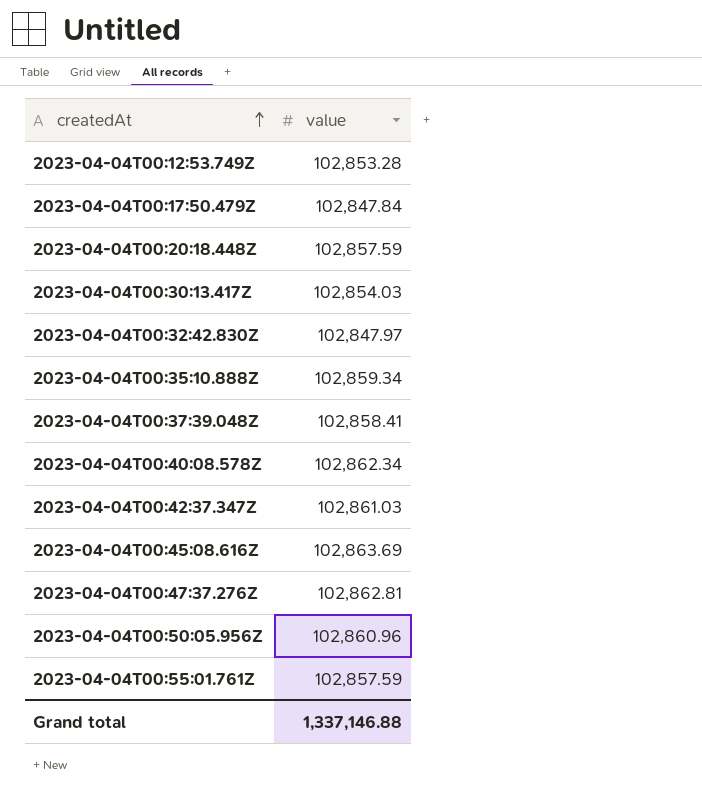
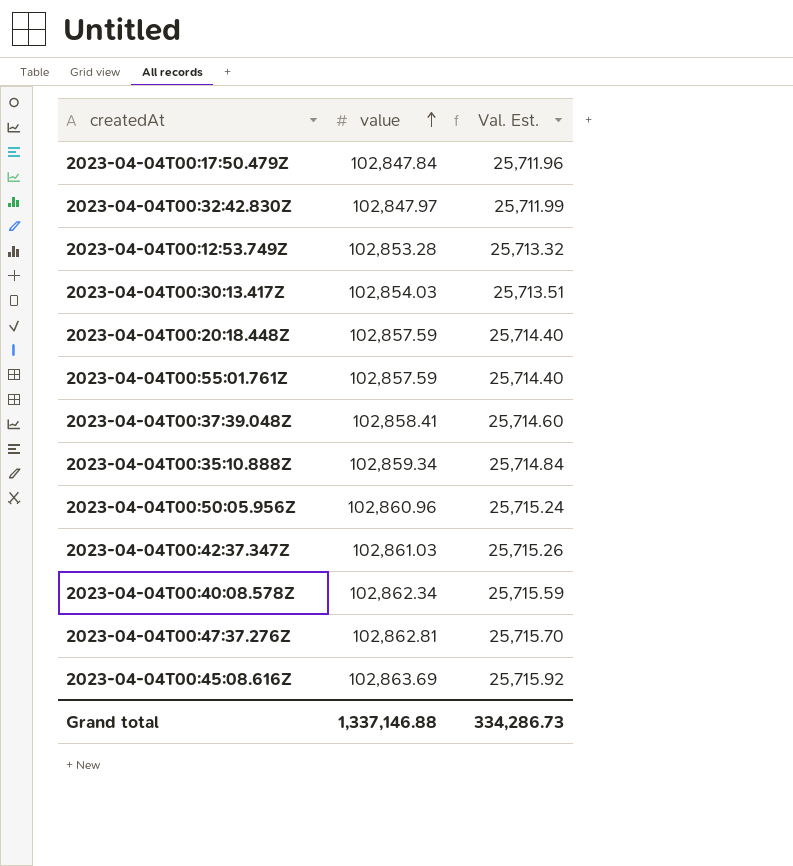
row order: createdAt ascending -> value ascending
column Val. Est. | formula: none -> [value] * 0.25

